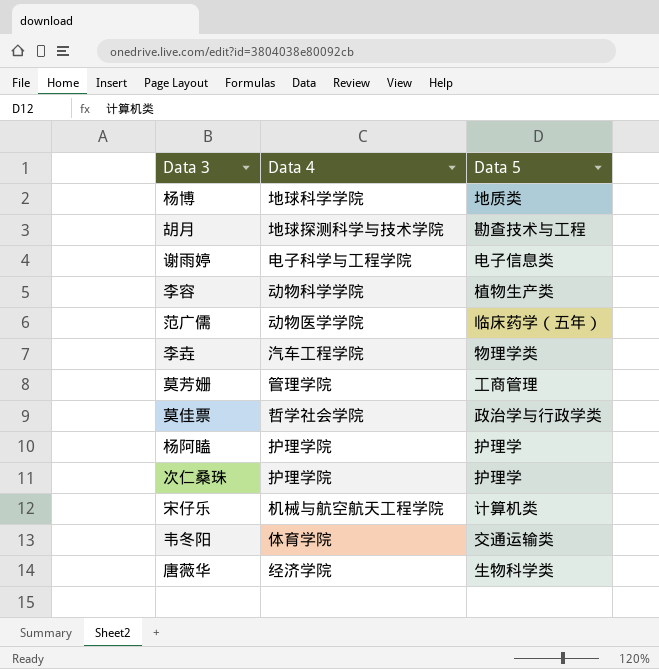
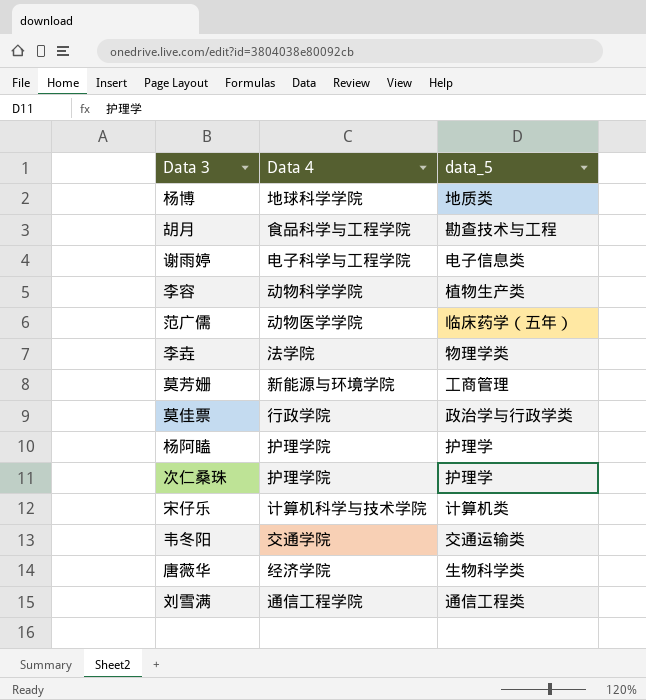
column name: Data 5 -> data_5
胡月 | Data 4: 地球探测科学与技术学院 -> 食品科学与工程学院
李垚 | Data 4: 汽车工程学院 -> 法学院
莫芳姗 | Data 4: 管理学院 -> 新能源与环境学院
莫佳票 | Data 4: 哲学社会学院 -> 行政学院
宋仔乐 | Data 4: 机械与航空航天工程学院 -> 计算机科学与技术学院
韦冬阳 | Data 4: 体育学院 -> 交通学院
row 刘雪满: none -> 通信工程学院 | 通信工程类

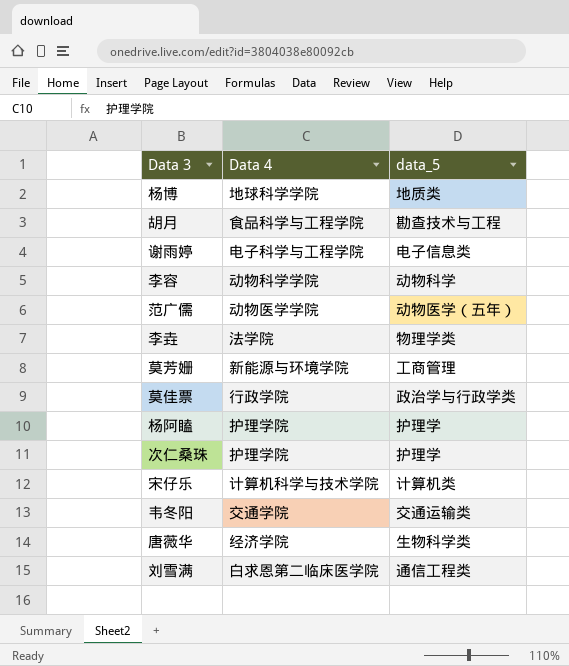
李容 | data_5: 植物生产类 -> 动物科学
范广儒 | data_5: 临床药学（五年） -> 动物医学（五年）
刘雪满 | Data 4: 通信工程学院 -> 白求恩第二临床医学院

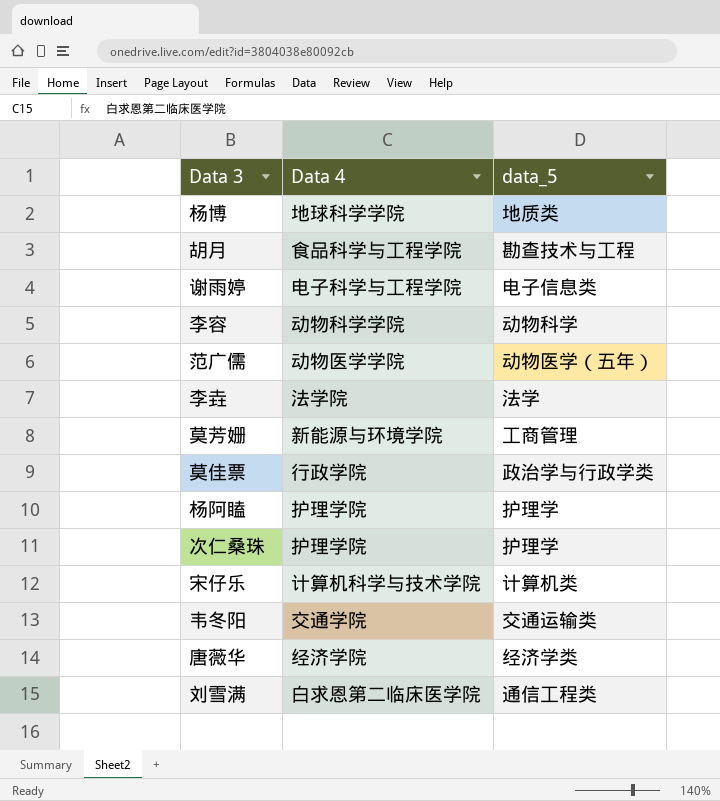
李垚 | data_5: 物理学类 -> 法学
唐薇华 | data_5: 生物科学类 -> 经济学类

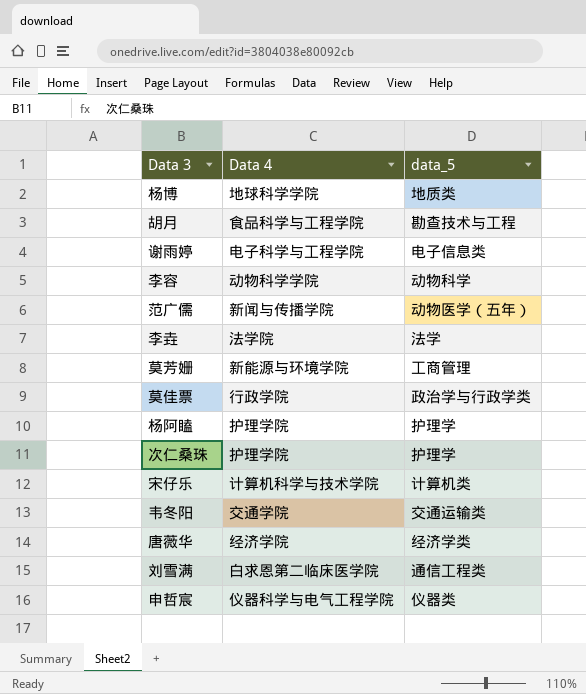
范广儒 | Data 4: 动物医学学院 -> 新闻与传播学院
row 申哲宸: none -> 仪器科学与电气工程学院 | 仪器类

